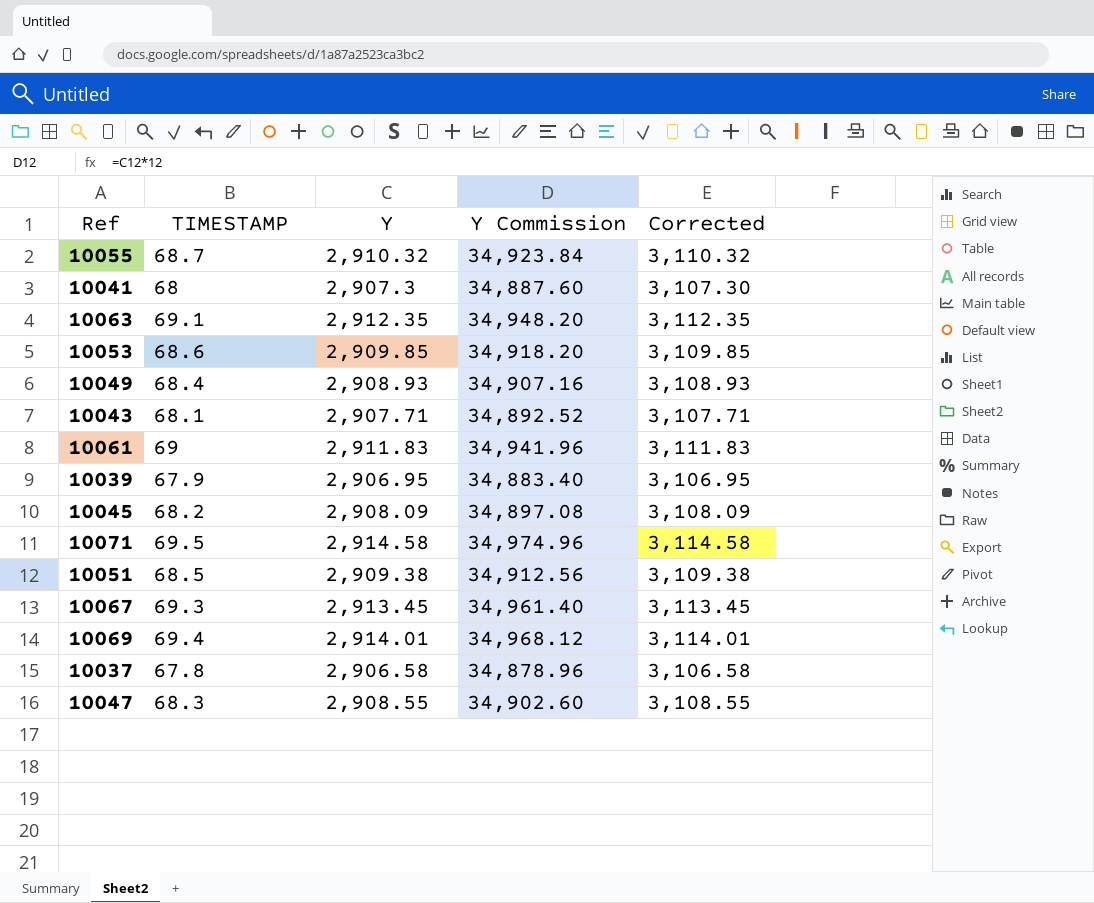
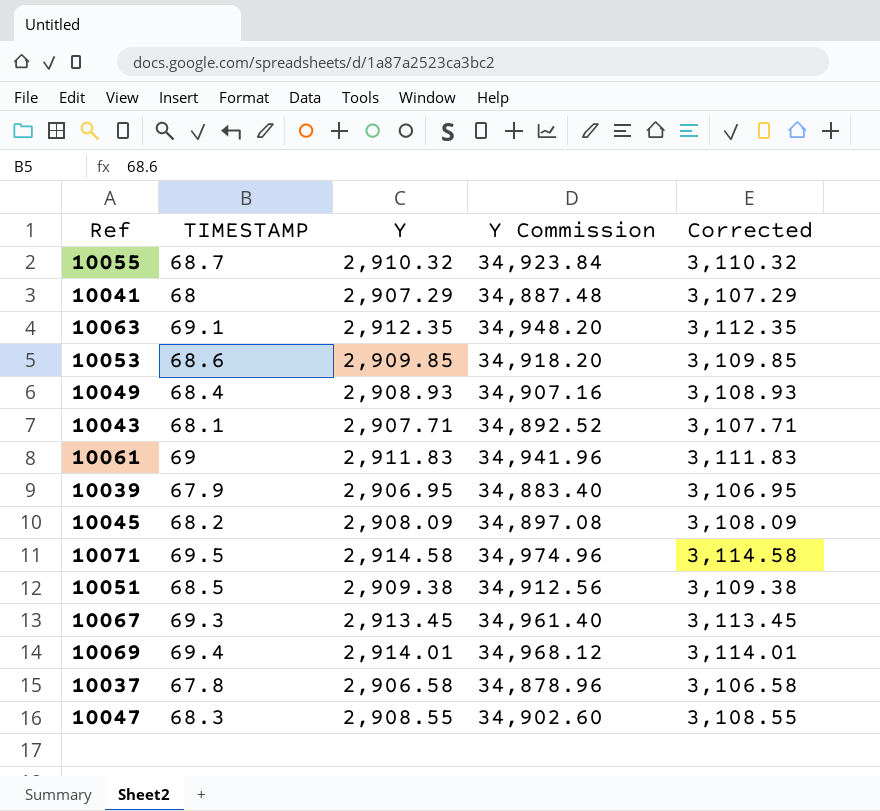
10041 | Y: 2,907.3 -> 2,907.29
10041 | Y Commission: 34,887.60 -> 34,887.48
10041 | Corrected: 3,107.30 -> 3,107.29

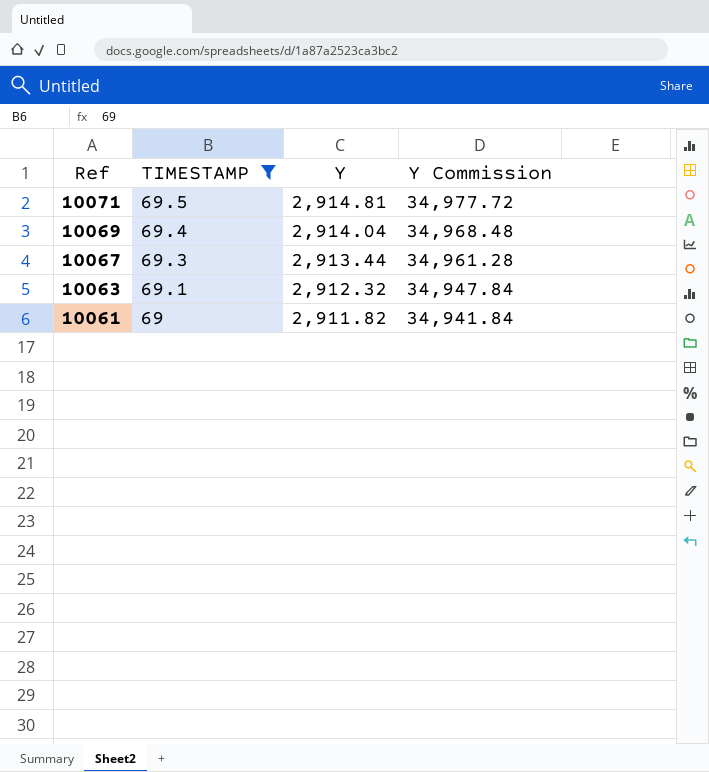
filter: none -> TIMESTAMP >= 69
row order: none -> Ref descending
column Corrected | formula: [Y] + 200 -> none
10071 | Y: 2,914.58 -> 2,914.81
10071 | Y Commission: 34,974.96 -> 34,977.72
10069 | Y: 2,914.01 -> 2,914.04
10069 | Y Commission: 34,968.12 -> 34,968.48
10067 | Y: 2,913.45 -> 2,913.44
10067 | Y Commission: 34,961.40 -> 34,961.28
10063 | Y: 2,912.35 -> 2,912.32
10063 | Y Commission: 34,948.20 -> 34,947.84
10061 | Y: 2,911.83 -> 2,911.82
10061 | Y Commission: 34,941.96 -> 34,941.84

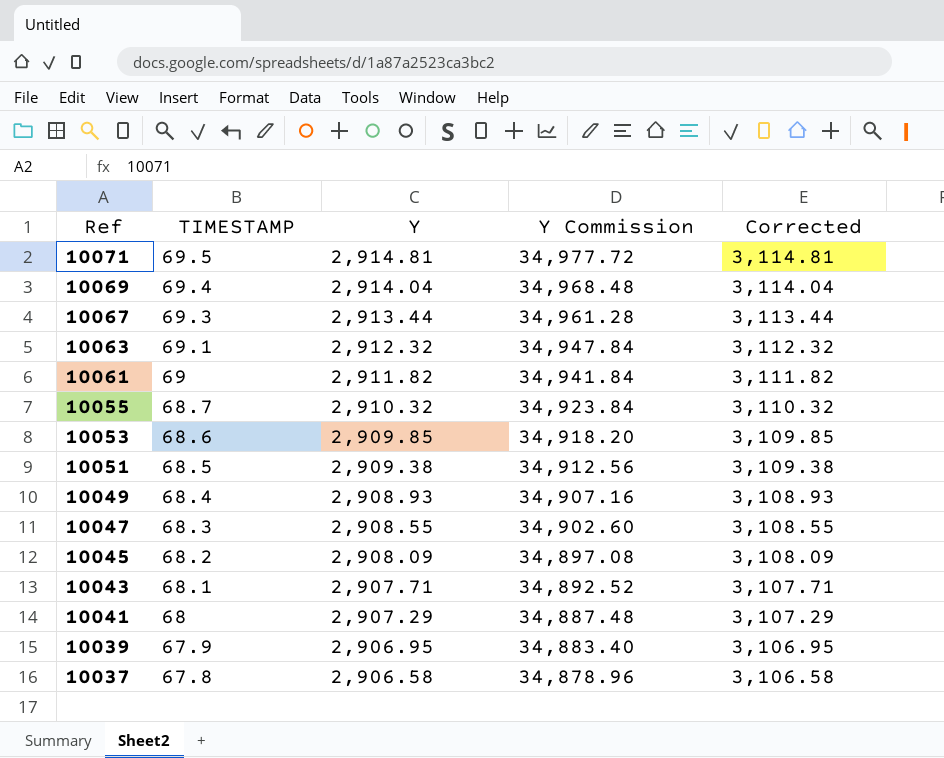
filter: TIMESTAMP >= 69 -> none
column Corrected | formula: none -> [Y] + 200

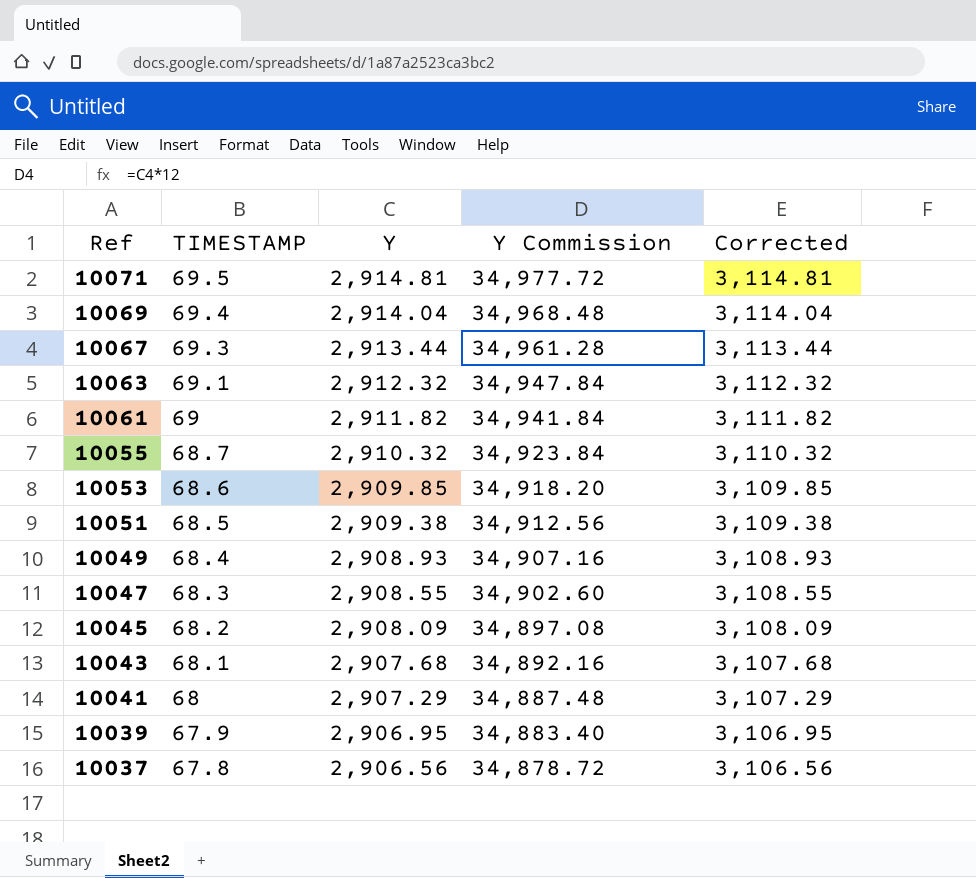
10043 | Y: 2,907.71 -> 2,907.68
10043 | Y Commission: 34,892.52 -> 34,892.16
10043 | Corrected: 3,107.71 -> 3,107.68
10037 | Y: 2,906.58 -> 2,906.56
10037 | Y Commission: 34,878.96 -> 34,878.72
10037 | Corrected: 3,106.58 -> 3,106.56

